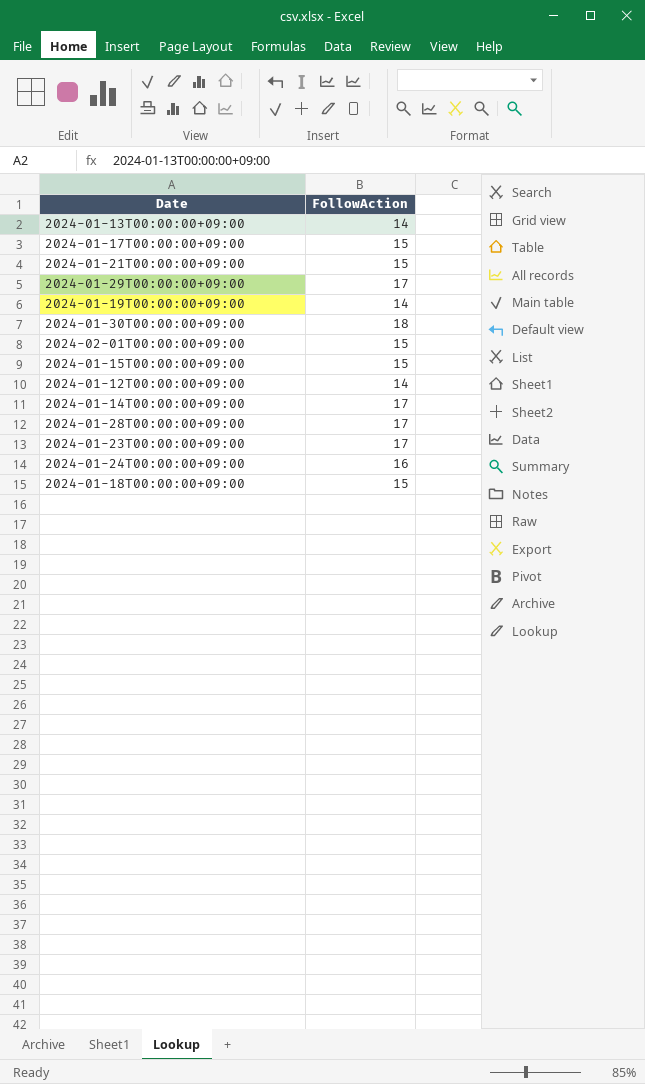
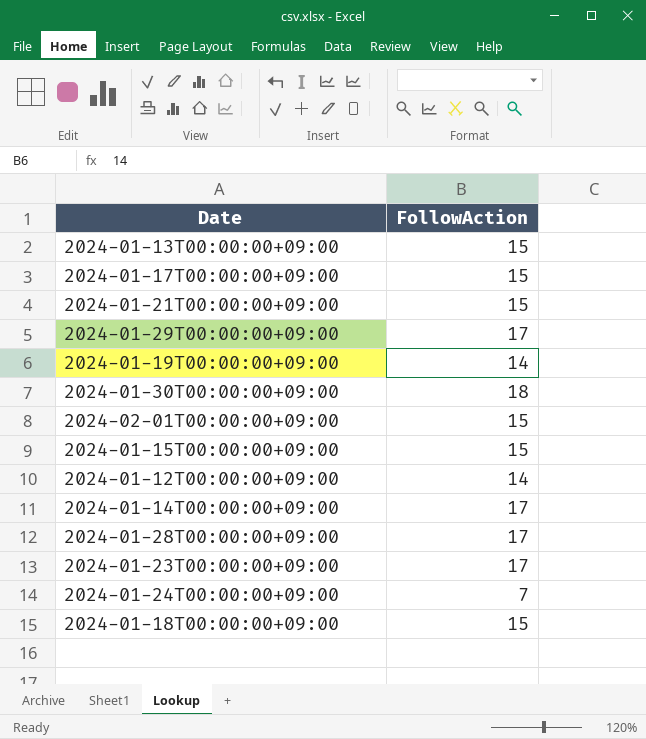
2024-01-13T00:00:00+09:00 | FollowAction: 14 -> 15
2024-01-24T00:00:00+09:00 | FollowAction: 16 -> 7

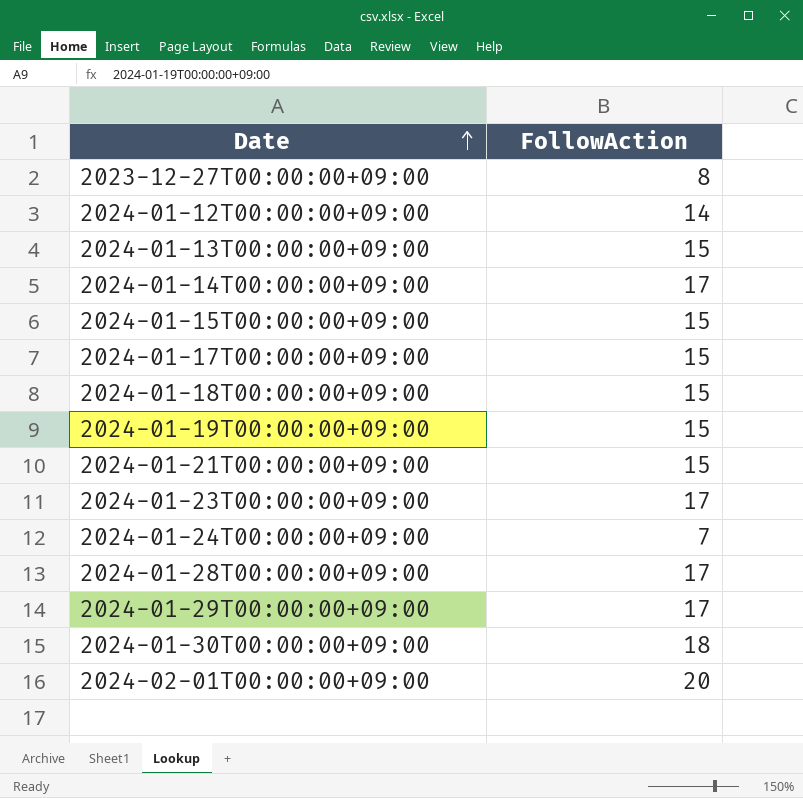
row order: none -> Date ascending
row 2023-12-27T00:00:00+09:00: none -> 8
2024-01-19T00:00:00+09:00 | FollowAction: 14 -> 15
2024-02-01T00:00:00+09:00 | FollowAction: 15 -> 20

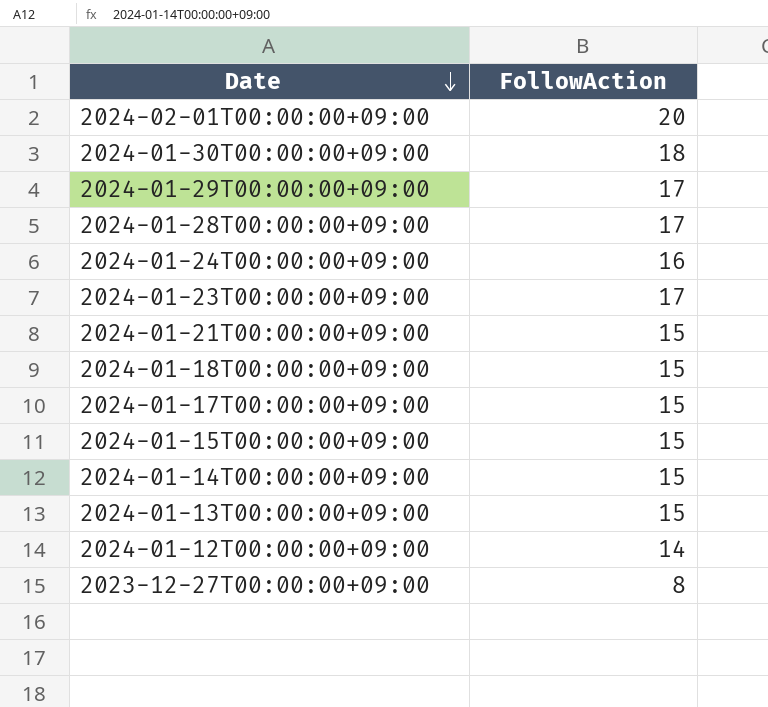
row order: Date ascending -> Date descending
row 2024-01-19T00:00:00+09:00: 15 -> none
2024-01-24T00:00:00+09:00 | FollowAction: 7 -> 16
2024-01-14T00:00:00+09:00 | FollowAction: 17 -> 15

